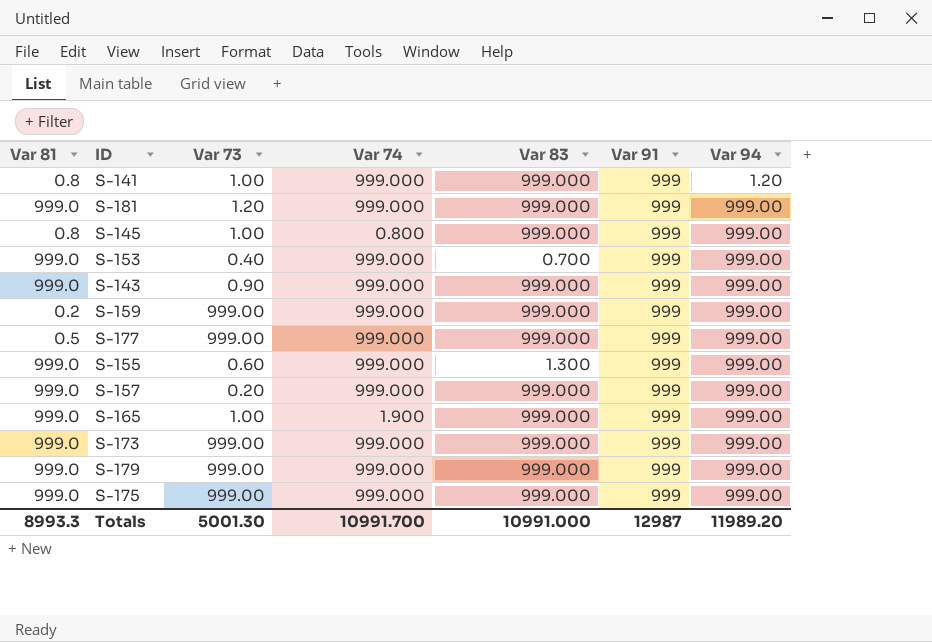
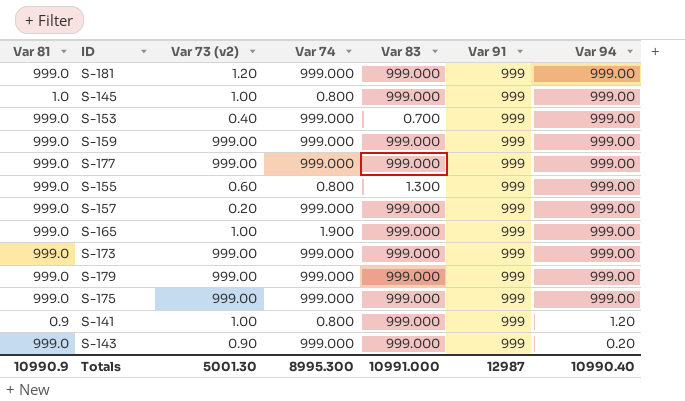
row order: Var 94 ascending -> Var 94 descending
column name: Var 73 -> Var 73 (v2)
S-145 | Var 81: 0.8 -> 1.0
S-159 | Var 81: 0.2 -> 999.0
S-177 | Var 81: 0.5 -> 999.0
S-155 | Var 74: 999.000 -> 0.800
S-141 | Var 81: 0.8 -> 0.9
S-141 | Var 74: 999.000 -> 0.800
S-143 | Var 94: 999.00 -> 0.20
Totals | Var 81: 8993.3 -> 10990.9
Totals | Var 74: 10991.700 -> 8995.300
Totals | Var 94: 11989.20 -> 10990.40

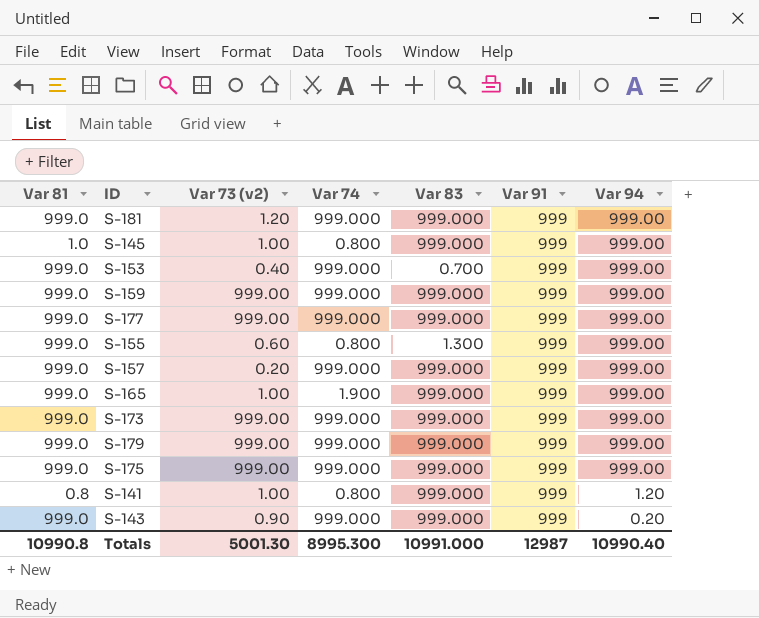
S-141 | Var 81: 0.9 -> 0.8
Totals | Var 81: 10990.9 -> 10990.8

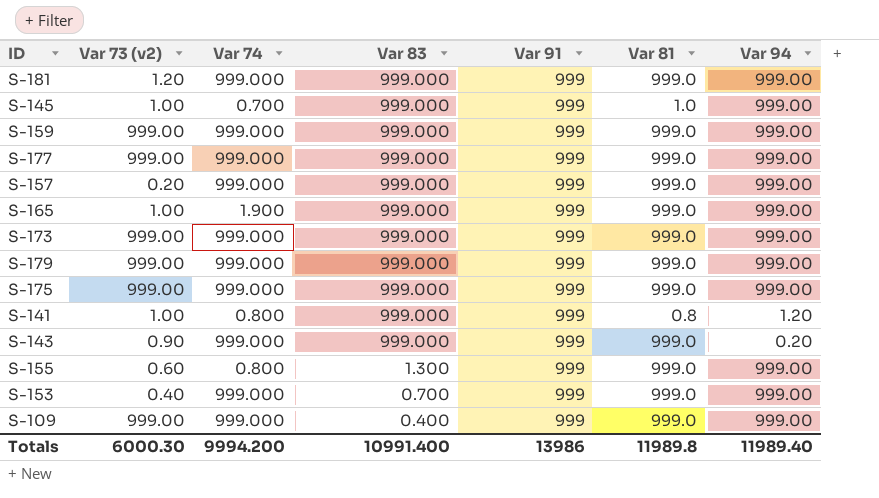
row order: Var 94 descending -> Var 83 descending
column Var 81 | position: 1 -> 6
S-145 | Var 74: 0.800 -> 0.700
row S-109: none -> 999.00 | 999.000 | 0.400 | 999 | 999.0 | 999.00
Totals | Var 73 (v2): 5001.30 -> 6000.30
Totals | Var 74: 8995.300 -> 9994.200
Totals | Var 83: 10991.000 -> 10991.400
Totals | Var 91: 12987 -> 13986
Totals | Var 81: 10990.8 -> 11989.8
Totals | Var 94: 10990.40 -> 11989.40

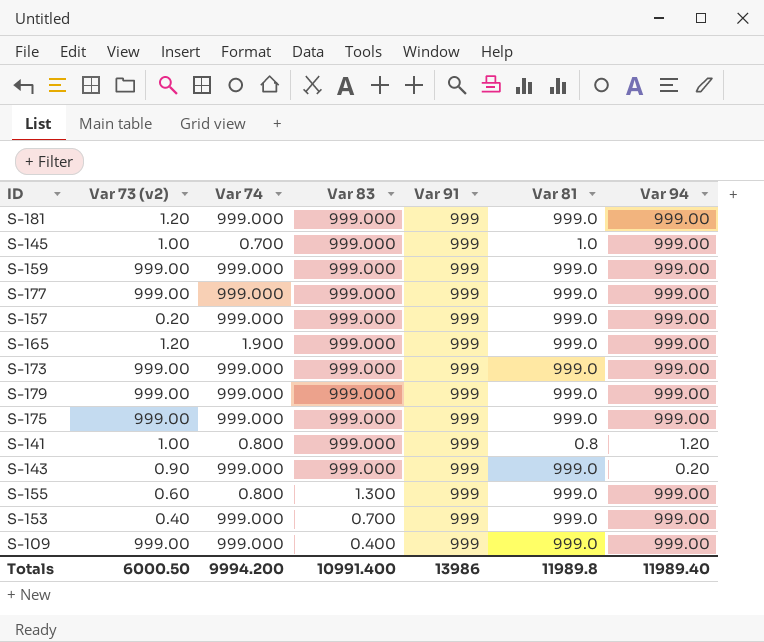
S-165 | Var 73 (v2): 1.00 -> 1.20
Totals | Var 73 (v2): 6000.30 -> 6000.50

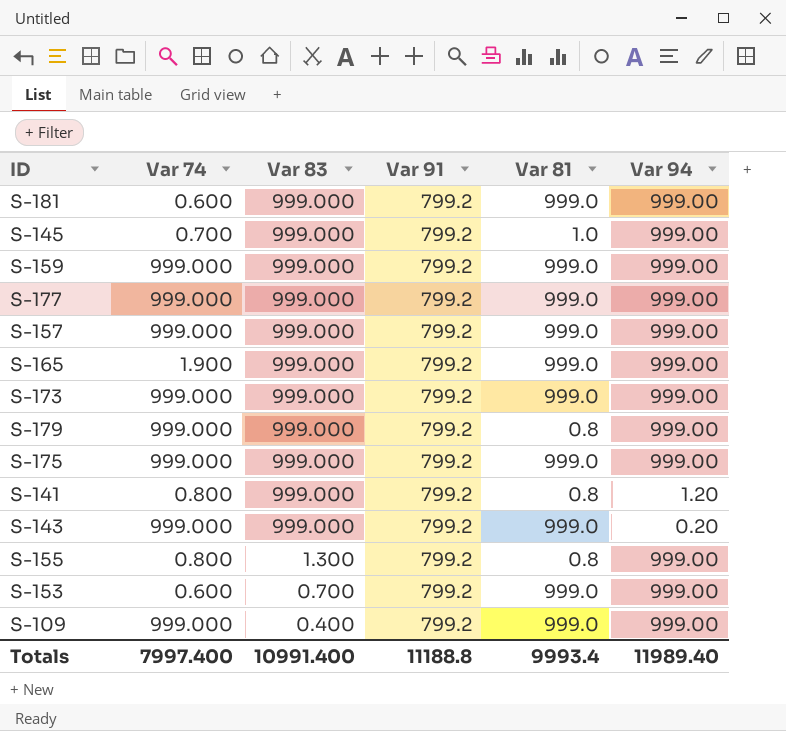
column Var 73 (v2) | position: 2 -> none
S-181 | Var 74: 999.000 -> 0.600
S-181 | Var 91: 999 -> 799.2
S-145 | Var 91: 999 -> 799.2
S-159 | Var 91: 999 -> 799.2
S-177 | Var 91: 999 -> 799.2
S-157 | Var 91: 999 -> 799.2
S-165 | Var 91: 999 -> 799.2
S-173 | Var 91: 999 -> 799.2
S-179 | Var 91: 999 -> 799.2
S-179 | Var 81: 999.0 -> 0.8
S-175 | Var 91: 999 -> 799.2
S-141 | Var 91: 999 -> 799.2
S-143 | Var 91: 999 -> 799.2
S-155 | Var 91: 999 -> 799.2
S-155 | Var 81: 999.0 -> 0.8
S-153 | Var 74: 999.000 -> 0.600
S-153 | Var 91: 999 -> 799.2
S-109 | Var 91: 999 -> 799.2
Totals | Var 74: 9994.200 -> 7997.400
Totals | Var 91: 13986 -> 11188.8
Totals | Var 81: 11989.8 -> 9993.4

